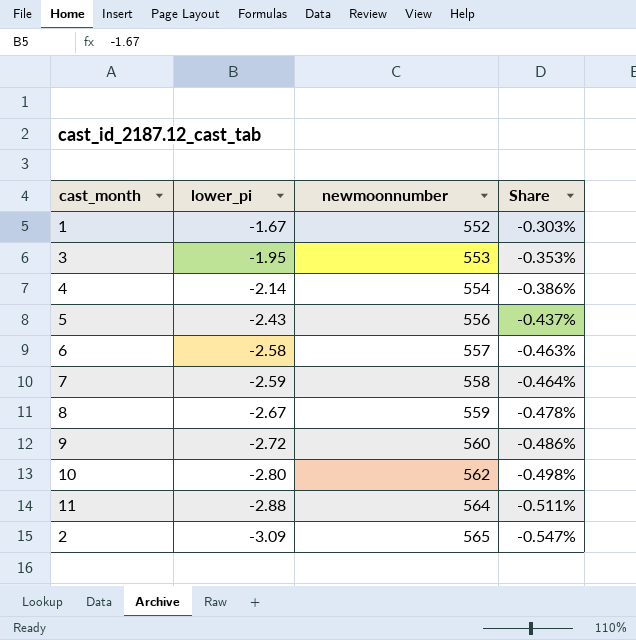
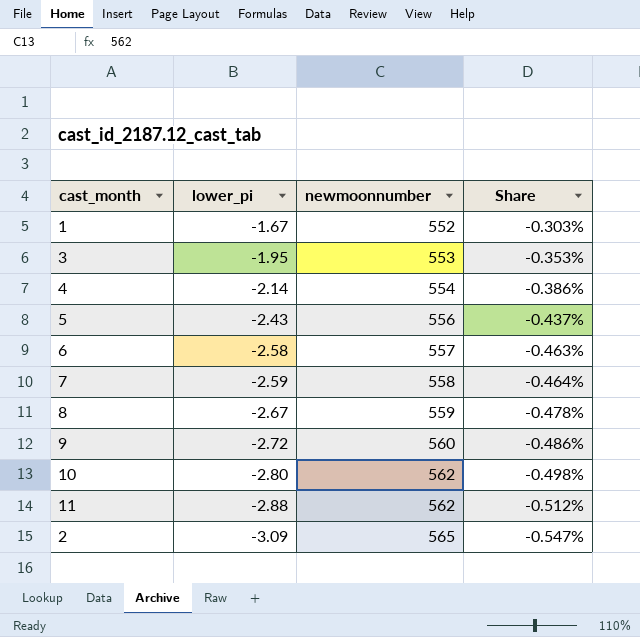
11 | newmoonnumber: 564 -> 562
11 | Share: -0.511% -> -0.512%

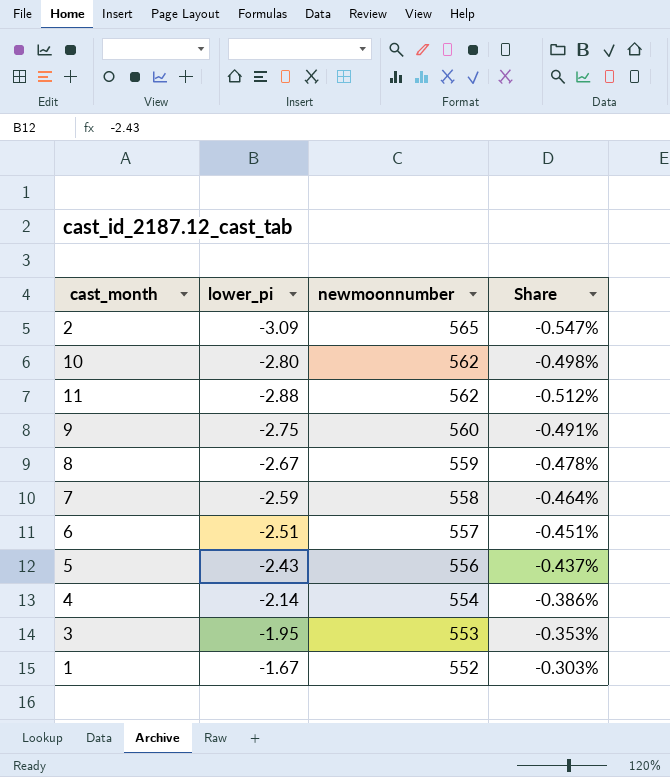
row order: lower_pi descending -> newmoonnumber descending
9 | lower_pi: -2.72 -> -2.75
9 | Share: -0.486% -> -0.491%
6 | lower_pi: -2.58 -> -2.51
6 | Share: -0.463% -> -0.451%

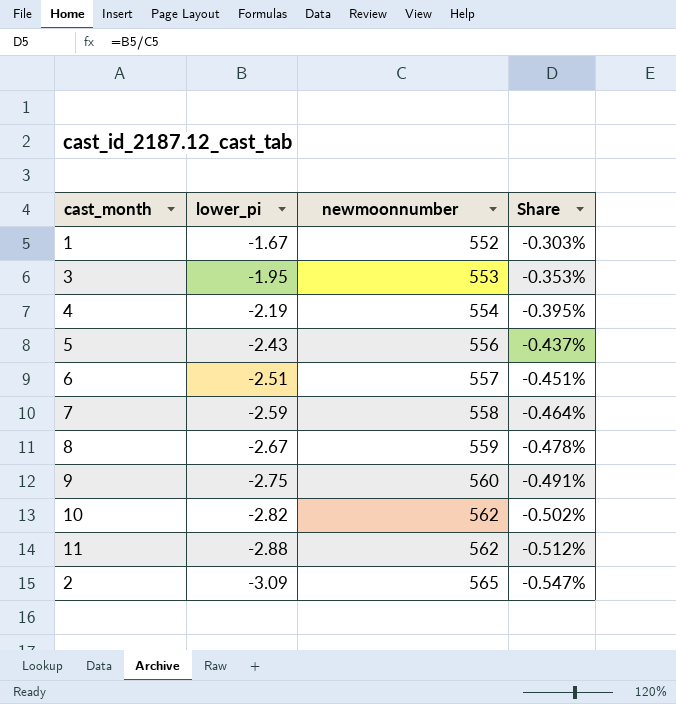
row order: newmoonnumber descending -> lower_pi descending
4 | lower_pi: -2.14 -> -2.19
4 | Share: -0.386% -> -0.395%
10 | lower_pi: -2.80 -> -2.82
10 | Share: -0.498% -> -0.502%

